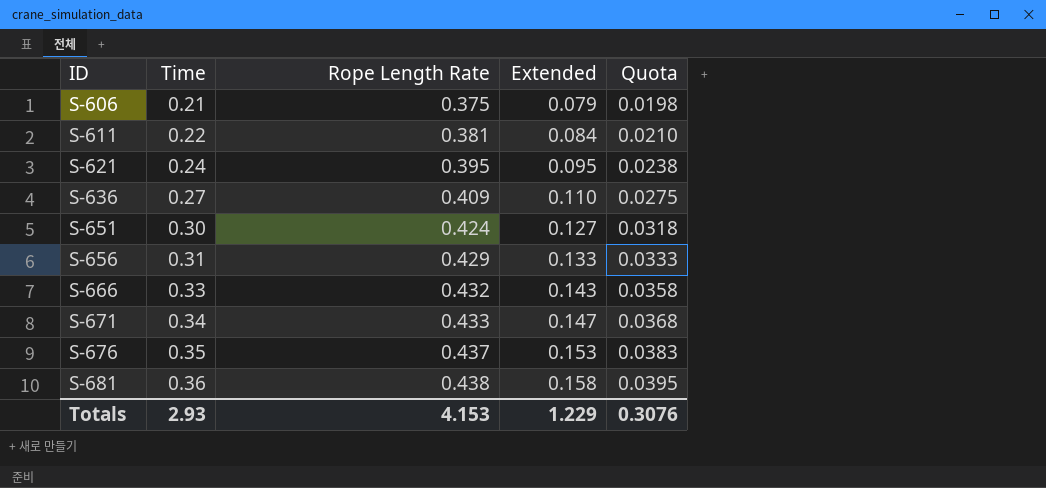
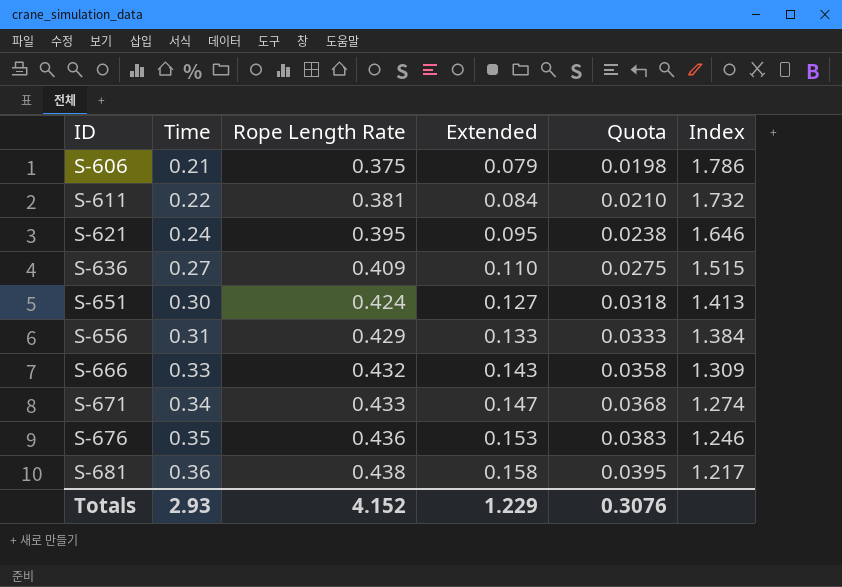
column Index | formula: none -> [Rope Length Rate] / [Time]
S-676 | Rope Length Rate: 0.437 -> 0.436
Totals | Rope Length Rate: 4.153 -> 4.152

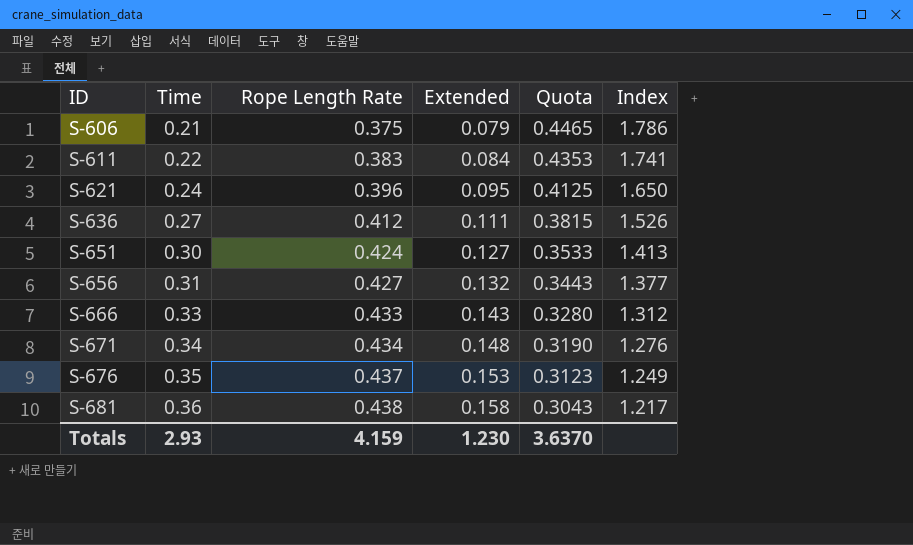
column Quota | formula: [Extended] * 0.25 -> [Index] * 0.25
S-611 | Rope Length Rate: 0.381 -> 0.383
S-611 | Index: 1.732 -> 1.741
S-621 | Rope Length Rate: 0.395 -> 0.396
S-621 | Index: 1.646 -> 1.650
S-636 | Rope Length Rate: 0.409 -> 0.412
S-636 | Extended: 0.110 -> 0.111
S-636 | Index: 1.515 -> 1.526
S-656 | Rope Length Rate: 0.429 -> 0.427
S-656 | Extended: 0.133 -> 0.132
S-656 | Index: 1.384 -> 1.377
S-666 | Rope Length Rate: 0.432 -> 0.433
S-666 | Index: 1.309 -> 1.312
S-671 | Rope Length Rate: 0.433 -> 0.434
S-671 | Extended: 0.147 -> 0.148
S-671 | Index: 1.274 -> 1.276
S-676 | Rope Length Rate: 0.436 -> 0.437
S-676 | Index: 1.246 -> 1.249
Totals | Rope Length Rate: 4.152 -> 4.159
Totals | Extended: 1.229 -> 1.230
Totals | Quota: 0.3076 -> 3.6370

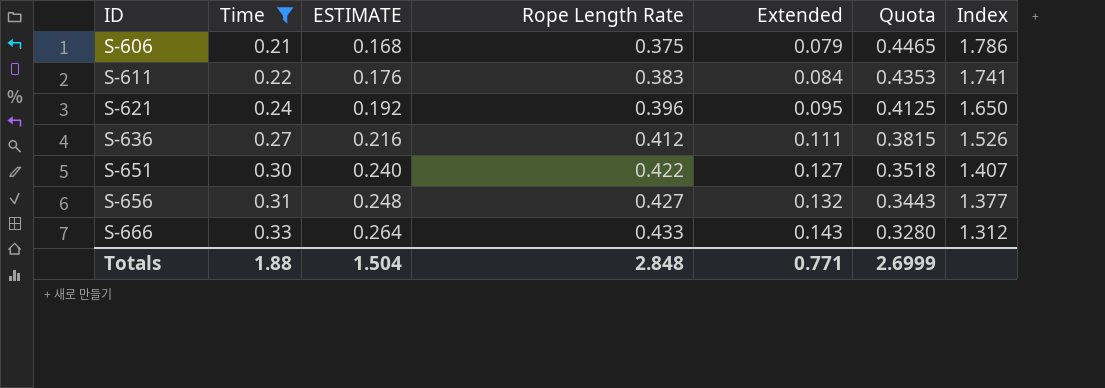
filter: none -> Time <= 0.33
column ESTIMATE | formula: none -> [Time] * 0.8
S-651 | Rope Length Rate: 0.424 -> 0.422
S-651 | Quota: 0.3533 -> 0.3518
S-651 | Index: 1.413 -> 1.407
Totals | Time: 2.93 -> 1.88
Totals | Rope Length Rate: 4.159 -> 2.848
Totals | Extended: 1.230 -> 0.771
Totals | Quota: 3.6370 -> 2.6999

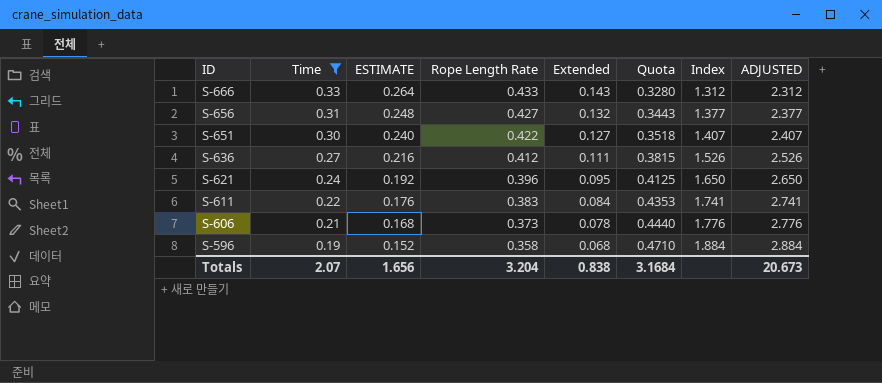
row order: ID ascending -> ID descending
column ADJUSTED | formula: none -> [Index] + 1
S-606 | Rope Length Rate: 0.375 -> 0.373
S-606 | Extended: 0.079 -> 0.078
S-606 | Quota: 0.4465 -> 0.4440
S-606 | Index: 1.786 -> 1.776
row S-596: none -> 0.19 | 0.152 | 0.358 | 0.068 | 0.4710 | 1.884 | 2.884
Totals | Time: 1.88 -> 2.07
Totals | ESTIMATE: 1.504 -> 1.656
Totals | Rope Length Rate: 2.848 -> 3.204
Totals | Extended: 0.771 -> 0.838
Totals | Quota: 2.6999 -> 3.1684

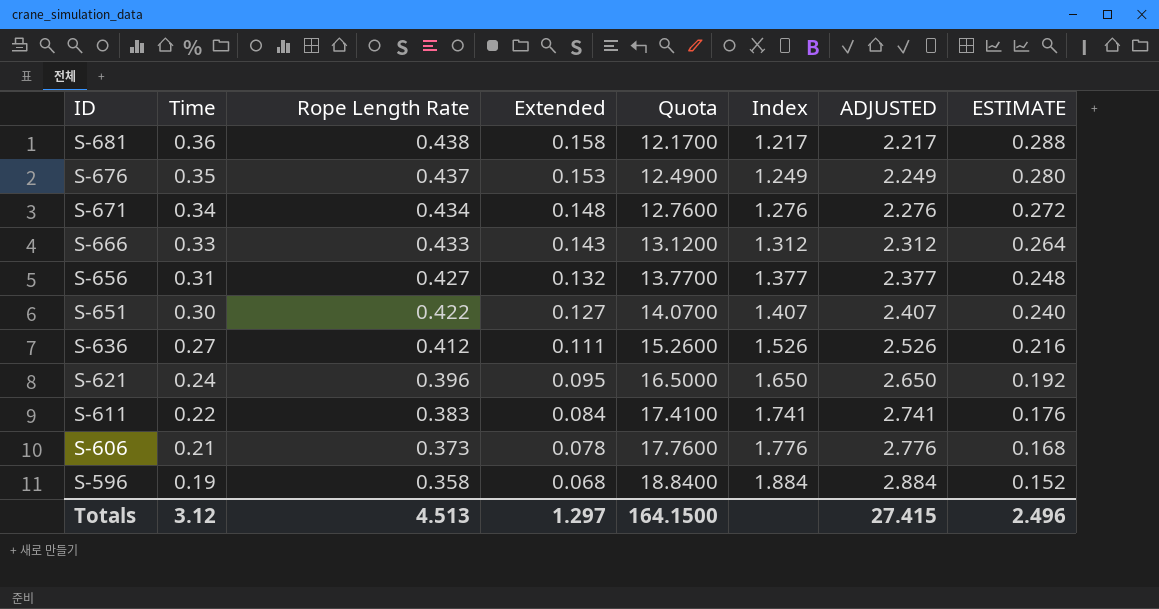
filter: Time <= 0.33 -> none
column Quota | formula: [Index] * 0.25 -> [Index] * 10
column ESTIMATE | position: 3 -> 8
Totals | Time: 2.07 -> 3.12
Totals | Rope Length Rate: 3.204 -> 4.513
Totals | Extended: 0.838 -> 1.297
Totals | Quota: 3.1684 -> 164.1500
Totals | ADJUSTED: 20.673 -> 27.415
Totals | ESTIMATE: 1.656 -> 2.496

